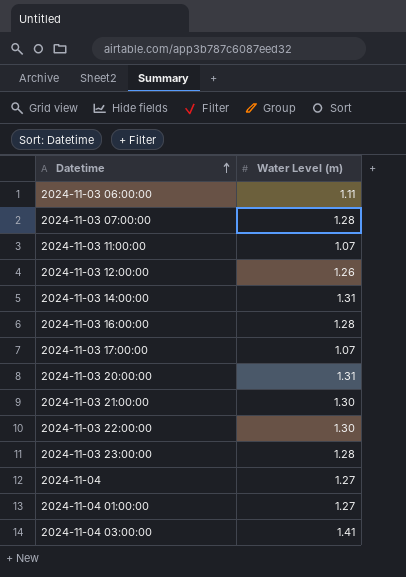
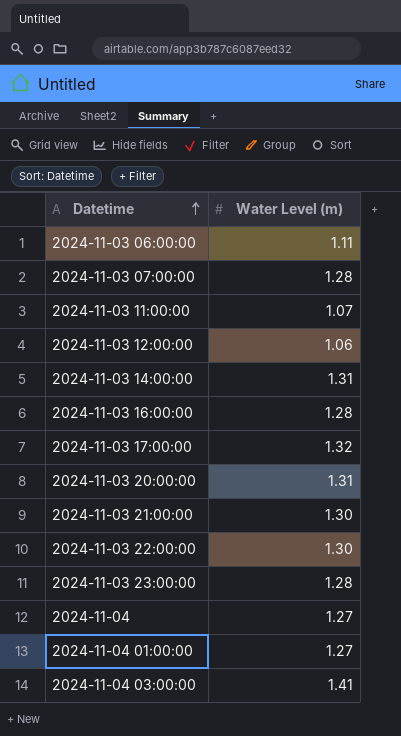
2024-11-03 12:00:00 | Water Level (m): 1.26 -> 1.06
2024-11-03 17:00:00 | Water Level (m): 1.07 -> 1.32

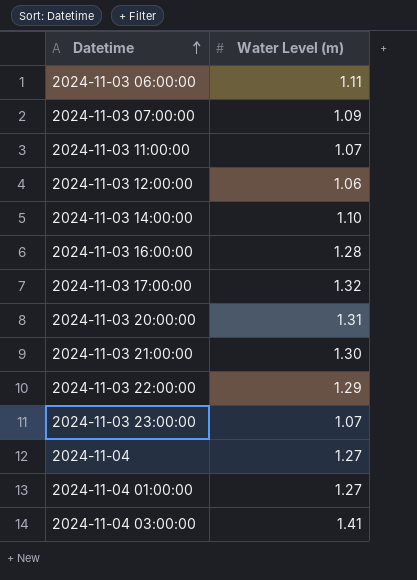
2024-11-03 07:00:00 | Water Level (m): 1.28 -> 1.09
2024-11-03 14:00:00 | Water Level (m): 1.31 -> 1.10
2024-11-03 22:00:00 | Water Level (m): 1.30 -> 1.29
2024-11-03 23:00:00 | Water Level (m): 1.28 -> 1.07

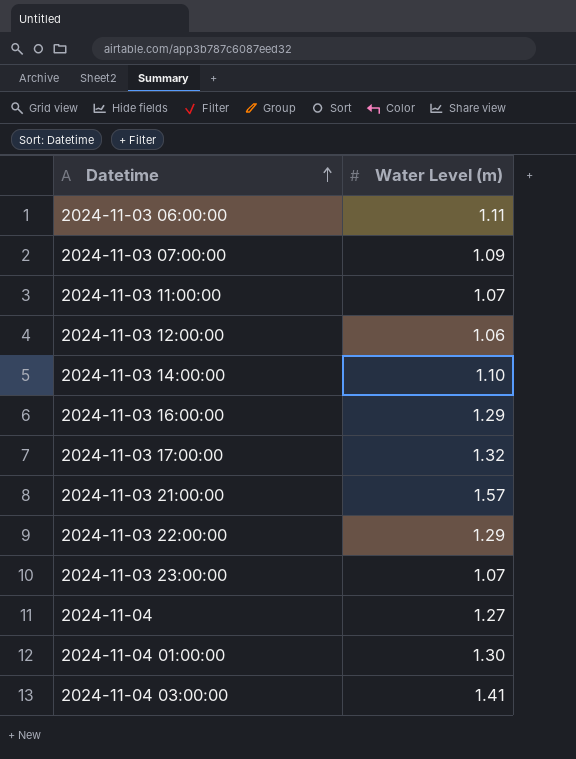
row 2024-11-03 20:00:00: 1.31 -> none
2024-11-03 16:00:00 | Water Level (m): 1.28 -> 1.29
2024-11-03 21:00:00 | Water Level (m): 1.30 -> 1.57
2024-11-04 01:00:00 | Water Level (m): 1.27 -> 1.30

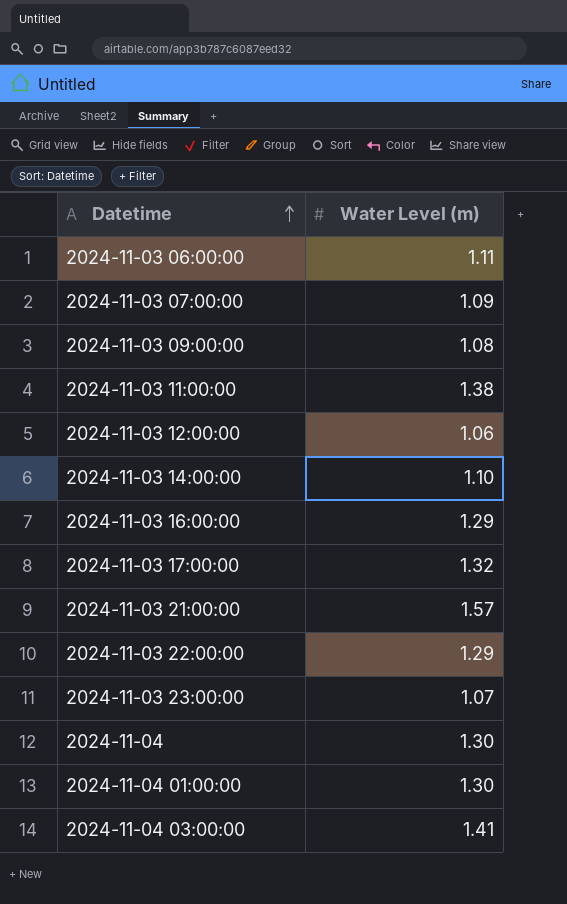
row 2024-11-03 09:00:00: none -> 1.08
2024-11-03 11:00:00 | Water Level (m): 1.07 -> 1.38
2024-11-04 | Water Level (m): 1.27 -> 1.30

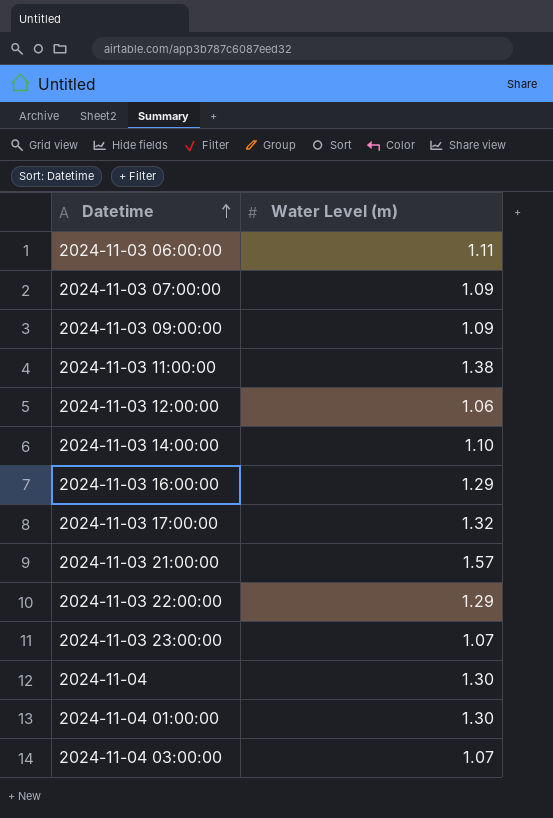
2024-11-03 09:00:00 | Water Level (m): 1.08 -> 1.09
2024-11-04 03:00:00 | Water Level (m): 1.41 -> 1.07

